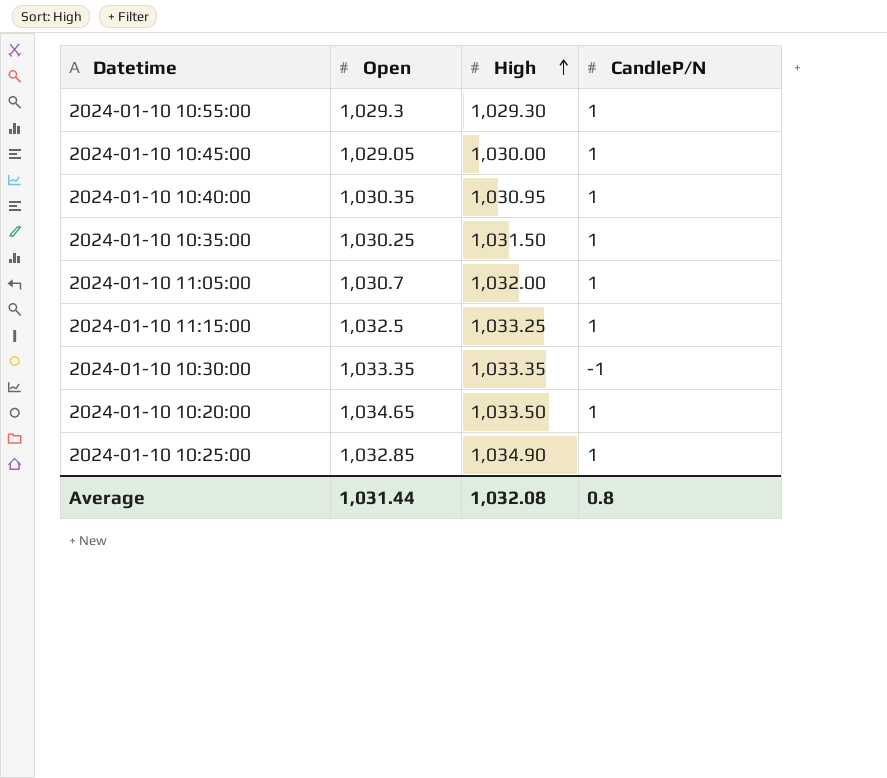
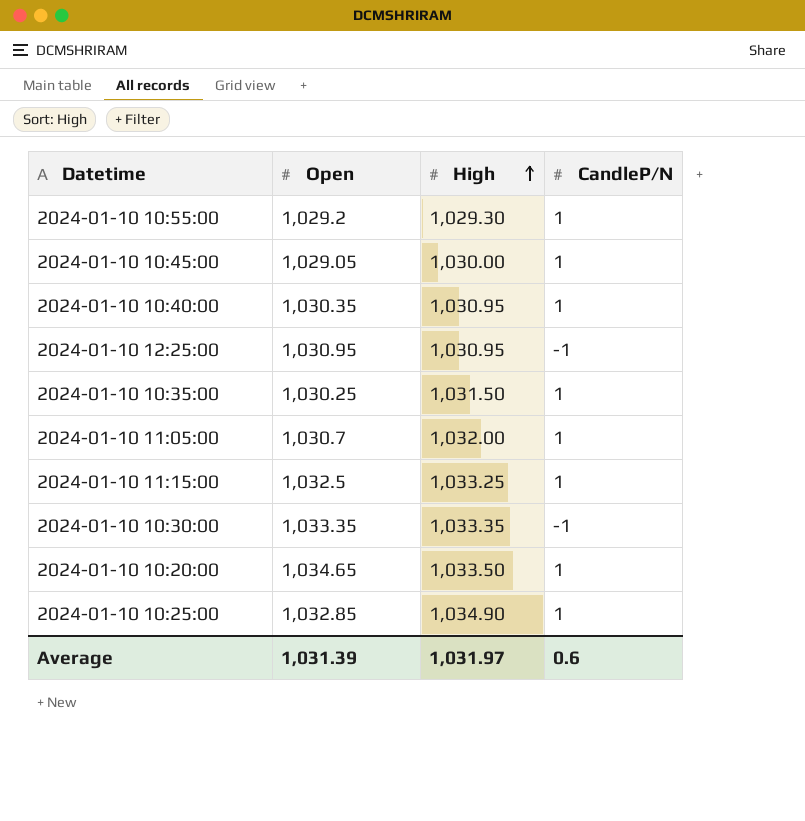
2024-01-10 10:55:00 | Open: 1,029.3 -> 1,029.2
row 2024-01-10 12:25:00: none -> 1,030.95 | 1,030.95 | -1
Average | Open: 1,031.44 -> 1,031.39
Average | High: 1,032.08 -> 1,031.97
Average | CandleP/N: 0.8 -> 0.6

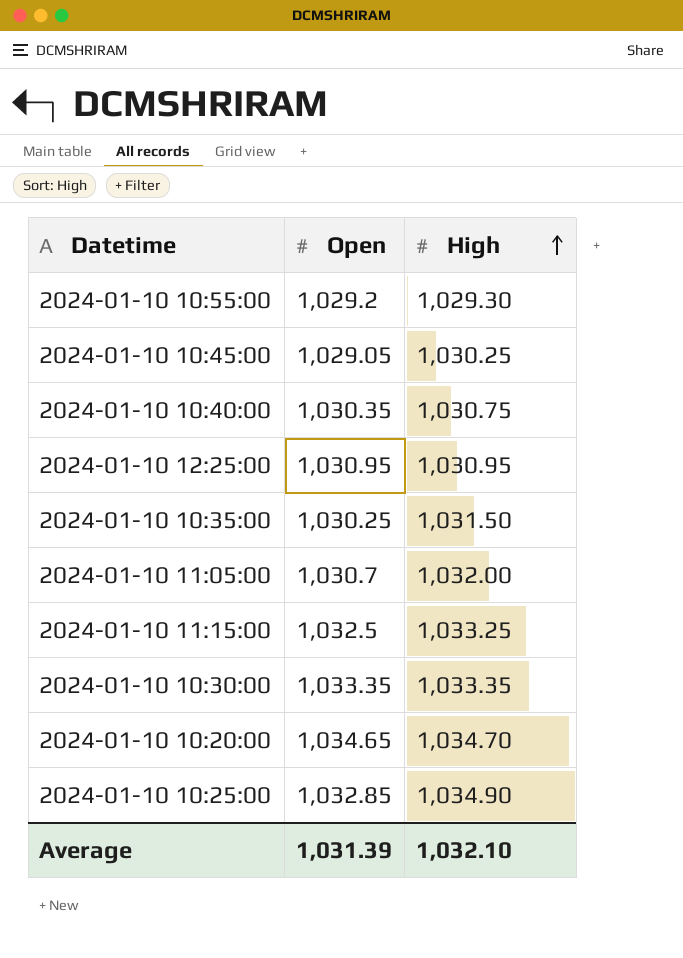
column CandleP/N | position: 4 -> none
2024-01-10 10:45:00 | High: 1,030.00 -> 1,030.25
2024-01-10 10:40:00 | High: 1,030.95 -> 1,030.75
2024-01-10 10:20:00 | High: 1,033.50 -> 1,034.70
Average | High: 1,031.97 -> 1,032.10

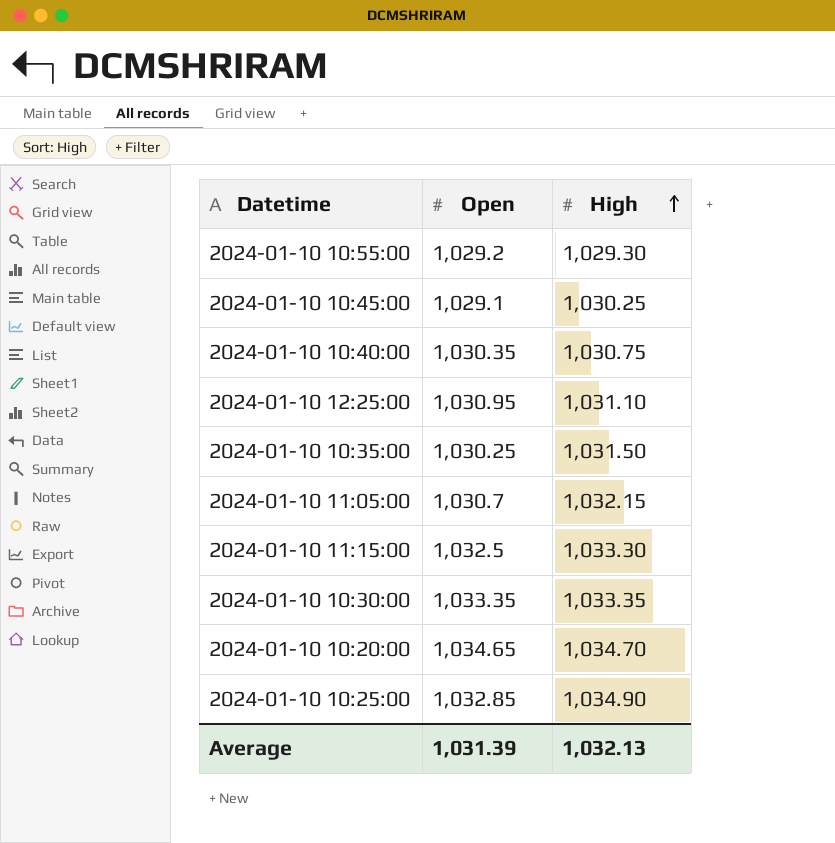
2024-01-10 10:45:00 | Open: 1,029.05 -> 1,029.1
2024-01-10 12:25:00 | High: 1,030.95 -> 1,031.10
2024-01-10 11:05:00 | High: 1,032.00 -> 1,032.15
2024-01-10 11:15:00 | High: 1,033.25 -> 1,033.30
Average | High: 1,032.10 -> 1,032.13

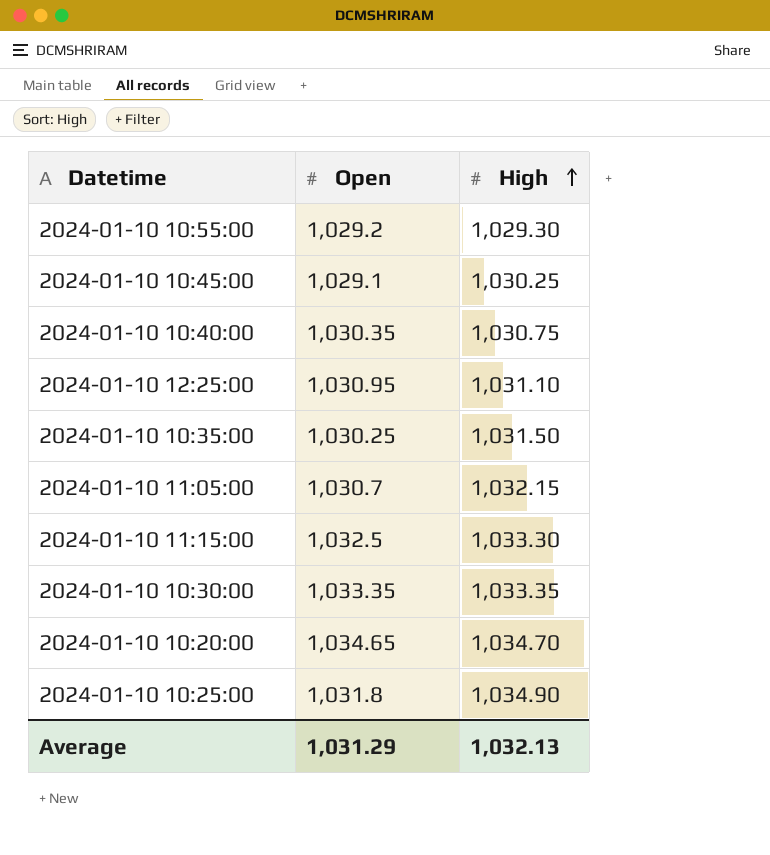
2024-01-10 10:25:00 | Open: 1,032.85 -> 1,031.8
Average | Open: 1,031.39 -> 1,031.29

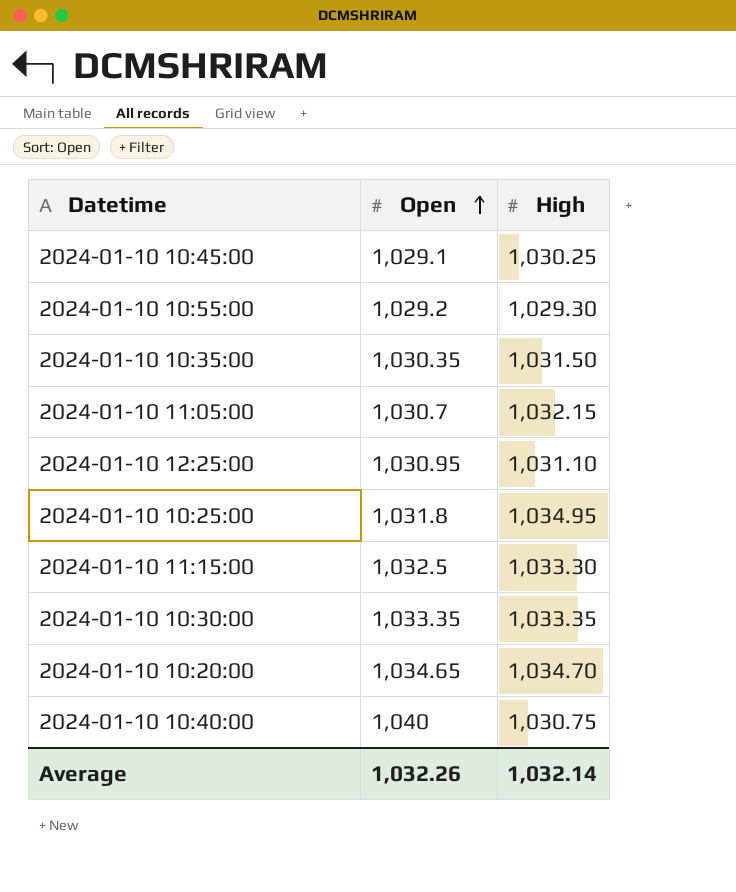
row order: High ascending -> Open ascending
2024-01-10 10:35:00 | Open: 1,030.25 -> 1,030.35
2024-01-10 10:25:00 | High: 1,034.90 -> 1,034.95
2024-01-10 10:40:00 | Open: 1,030.35 -> 1,040
Average | Open: 1,031.29 -> 1,032.26
Average | High: 1,032.13 -> 1,032.14

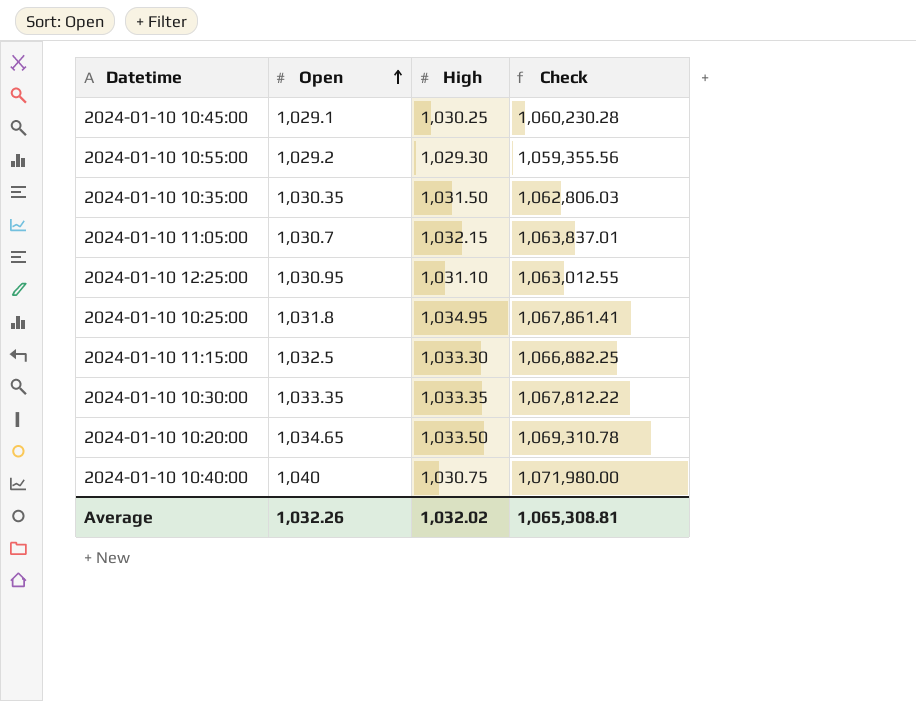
column Check | formula: none -> [Open] * [High]
2024-01-10 10:20:00 | High: 1,034.70 -> 1,033.50
Average | High: 1,032.14 -> 1,032.02

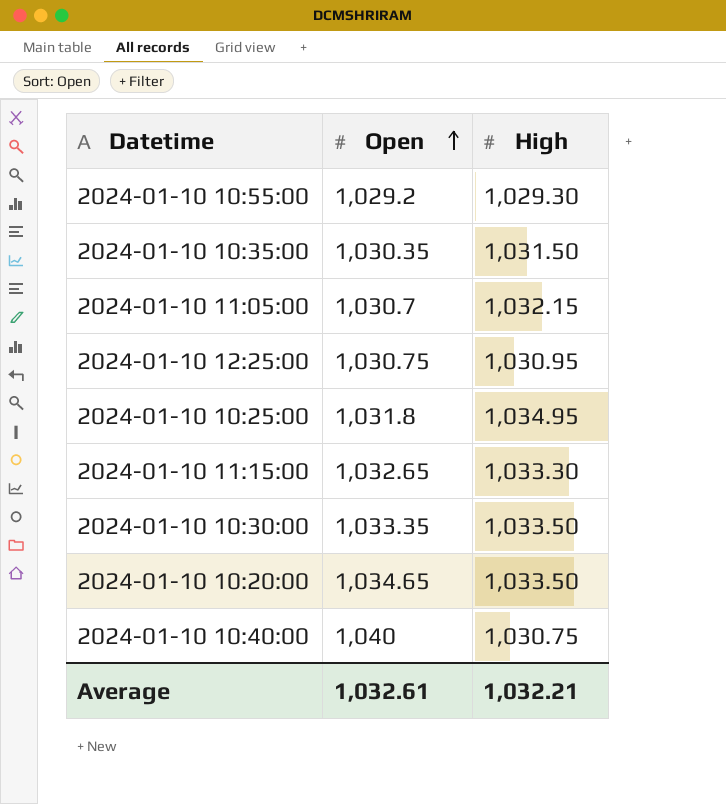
column Check | formula: [Open] * [High] -> none
row 2024-01-10 10:45:00: 1,029.1 | 1,030.25 | 1,060,230.28 -> none
2024-01-10 12:25:00 | Open: 1,030.95 -> 1,030.75
2024-01-10 12:25:00 | High: 1,031.10 -> 1,030.95
2024-01-10 11:15:00 | Open: 1,032.5 -> 1,032.65
2024-01-10 10:30:00 | High: 1,033.35 -> 1,033.50
Average | Open: 1,032.26 -> 1,032.61
Average | High: 1,032.02 -> 1,032.21

